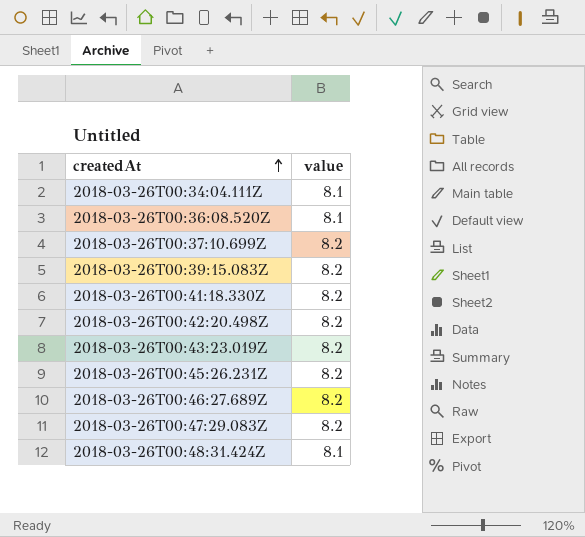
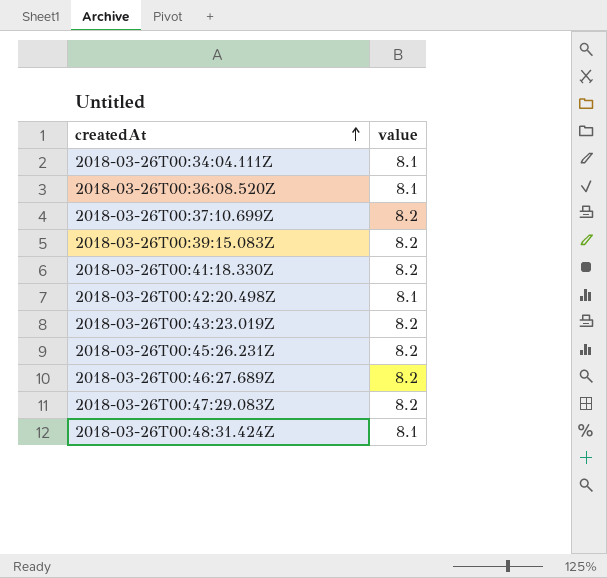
2018-03-26T00:42:20.498Z | value: 8.2 -> 8.1

